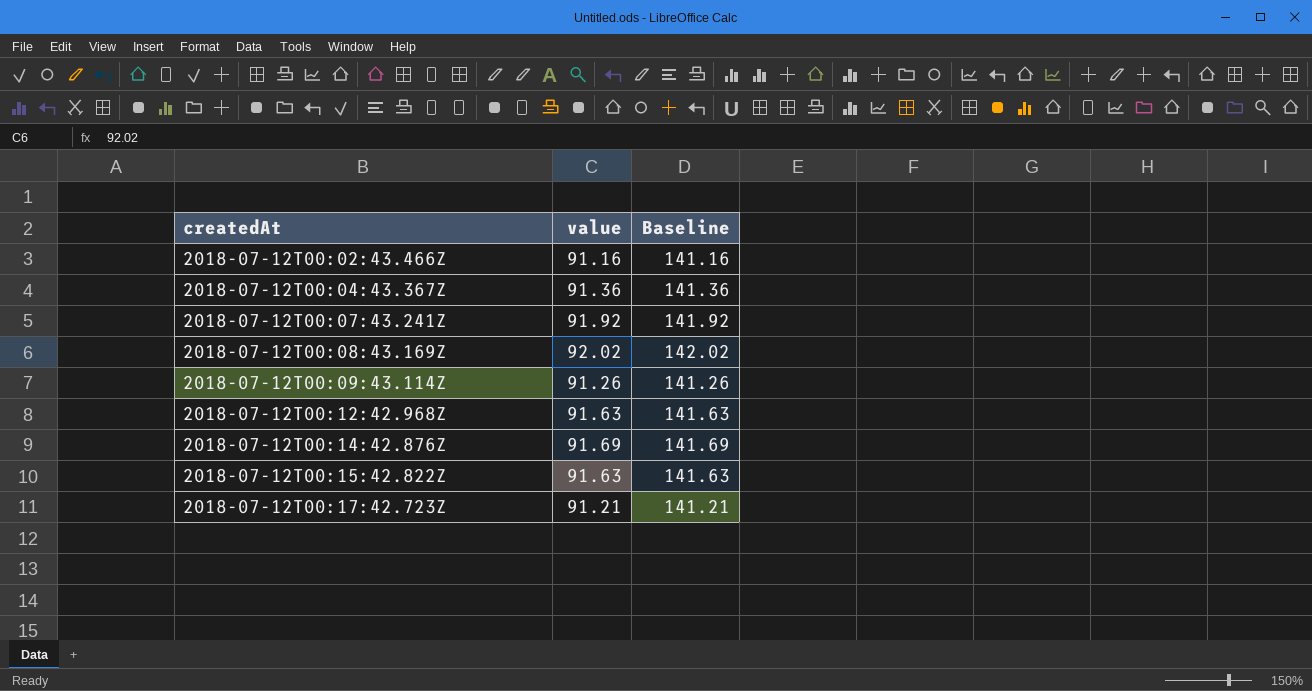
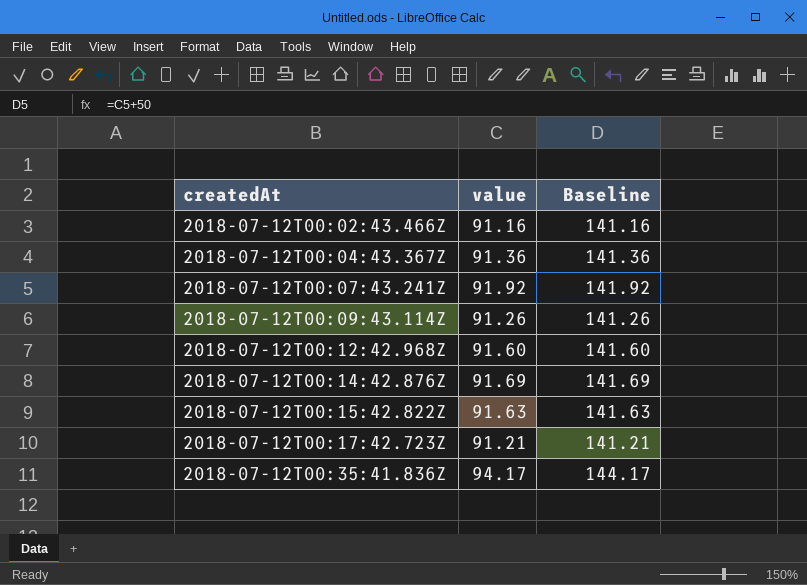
row 2018-07-12T00:08:43.169Z: 92.02 | 142.02 -> none
2018-07-12T00:12:42.968Z | value: 91.63 -> 91.60
2018-07-12T00:12:42.968Z | Baseline: 141.63 -> 141.60
row 2018-07-12T00:35:41.836Z: none -> 94.17 | 144.17

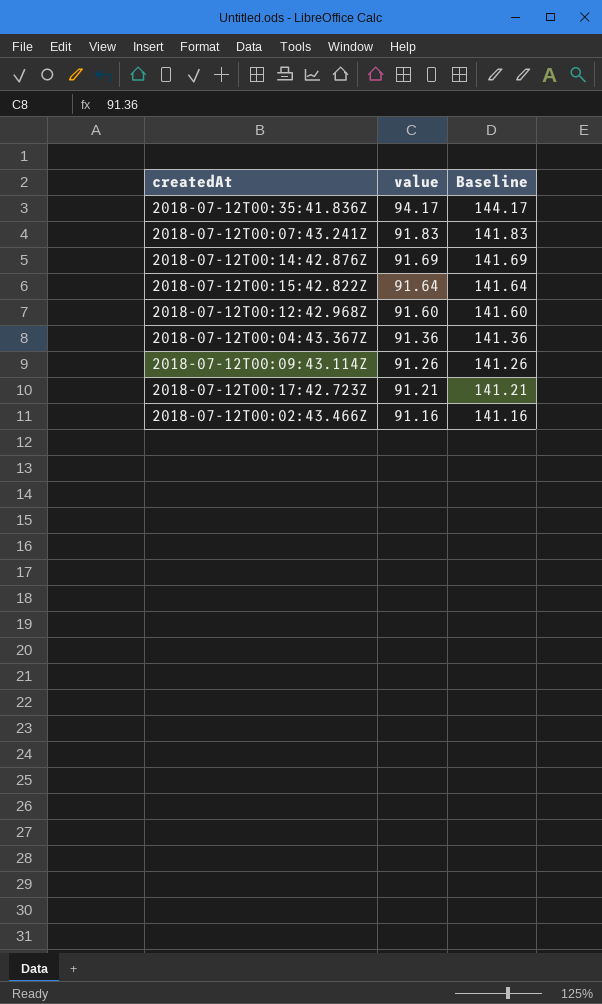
row order: createdAt ascending -> value descending
2018-07-12T00:07:43.241Z | value: 91.92 -> 91.83
2018-07-12T00:07:43.241Z | Baseline: 141.92 -> 141.83
2018-07-12T00:15:42.822Z | value: 91.63 -> 91.64
2018-07-12T00:15:42.822Z | Baseline: 141.63 -> 141.64

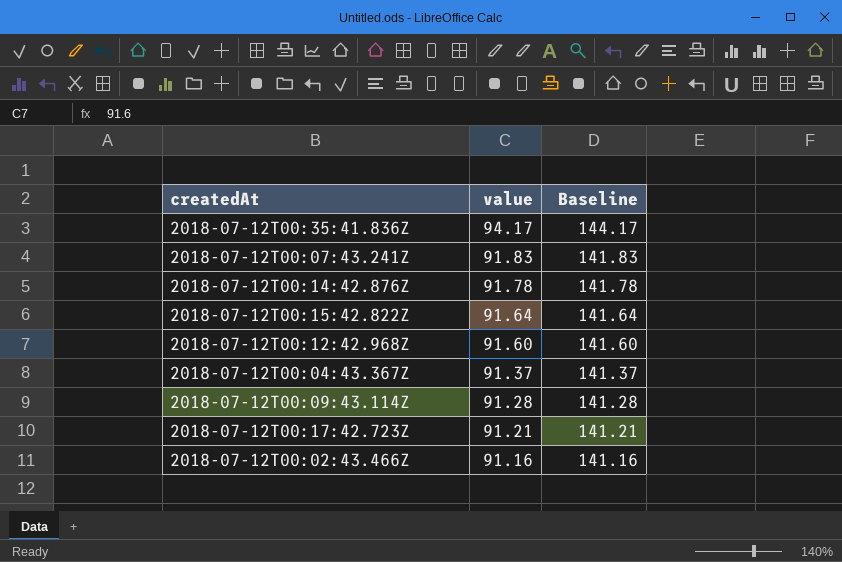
2018-07-12T00:14:42.876Z | value: 91.69 -> 91.78
2018-07-12T00:14:42.876Z | Baseline: 141.69 -> 141.78
2018-07-12T00:04:43.367Z | value: 91.36 -> 91.37
2018-07-12T00:04:43.367Z | Baseline: 141.36 -> 141.37
2018-07-12T00:09:43.114Z | value: 91.26 -> 91.28
2018-07-12T00:09:43.114Z | Baseline: 141.26 -> 141.28

